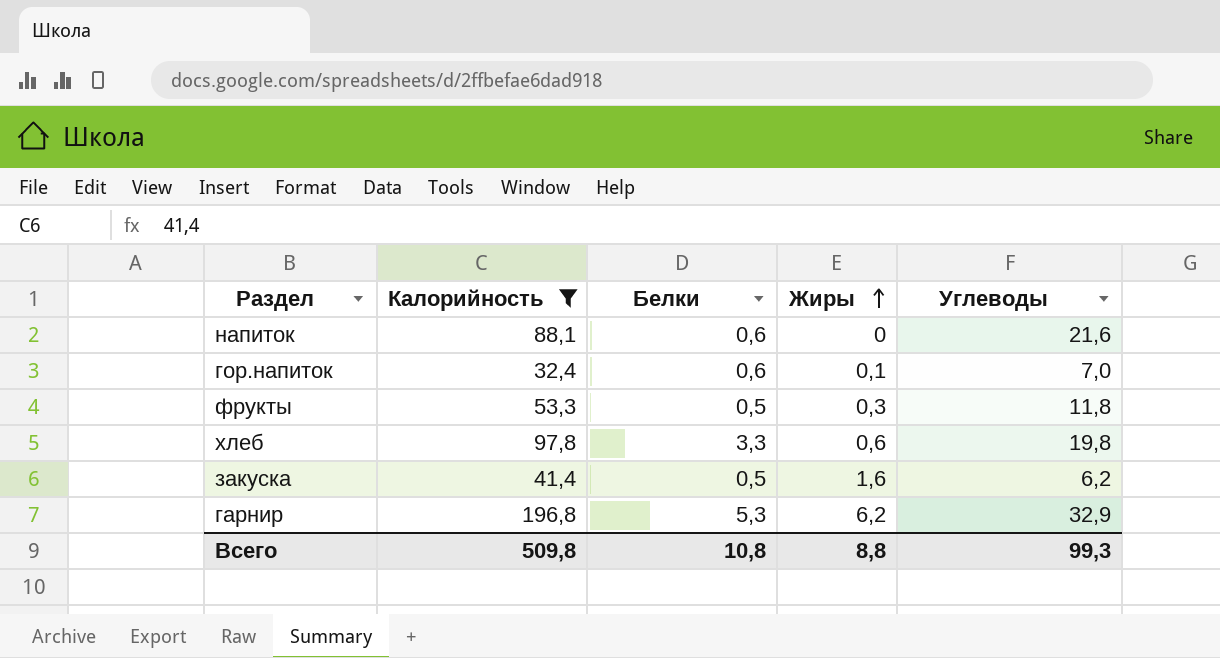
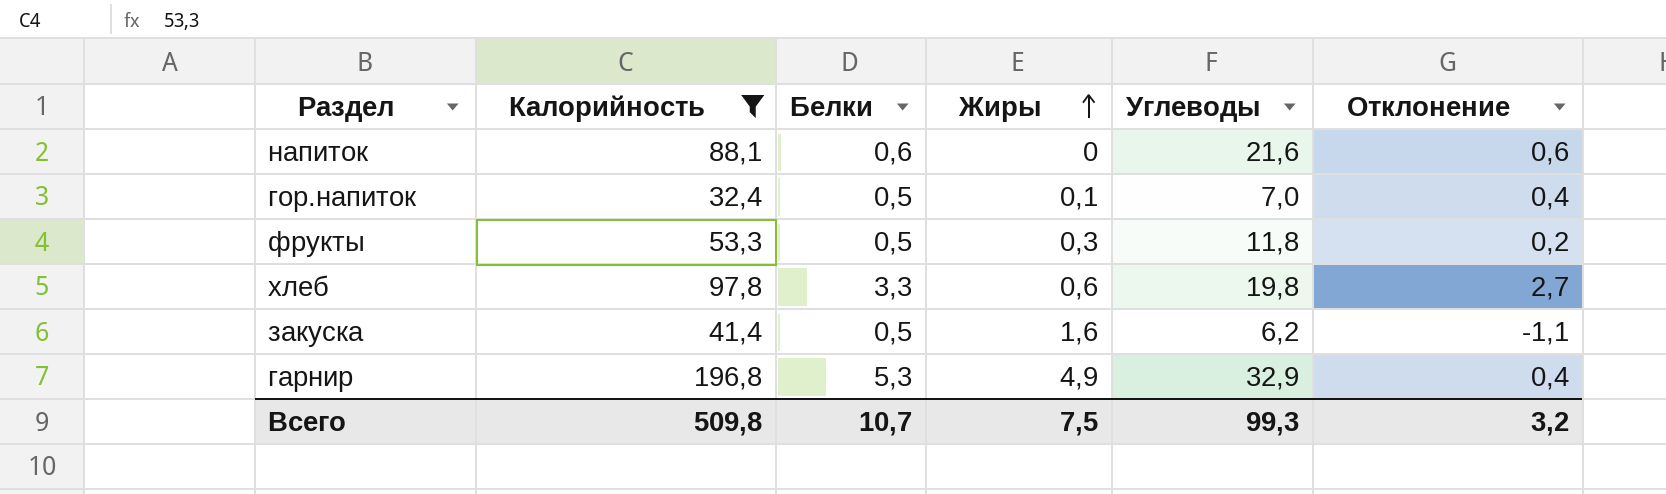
column Отклонение | formula: none -> [Белки] - [Жиры]
гор.напиток | Белки: 0,6 -> 0,5
гарнир | Жиры: 6,2 -> 4,9
Всего | Белки: 10,8 -> 10,7
Всего | Жиры: 8,8 -> 7,5

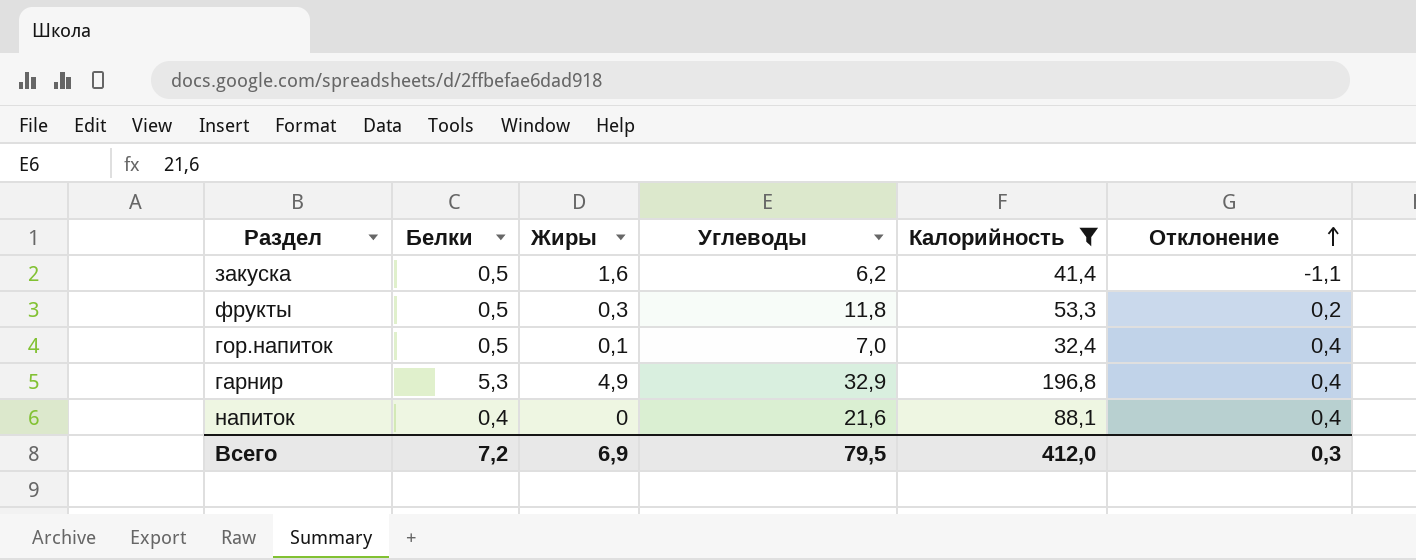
row order: Жиры ascending -> Отклонение ascending
column Калорийность | position: 2 -> 5
row хлеб: 97,8 | 3,3 | 0,6 | 19,8 | 2,7 -> none
напиток | Белки: 0,6 -> 0,4
напиток | Отклонение: 0,6 -> 0,4
Всего | Белки: 10,7 -> 7,2
Всего | Жиры: 7,5 -> 6,9
Всего | Углеводы: 99,3 -> 79,5
Всего | Калорийность: 509,8 -> 412,0
Всего | Отклонение: 3,2 -> 0,3

